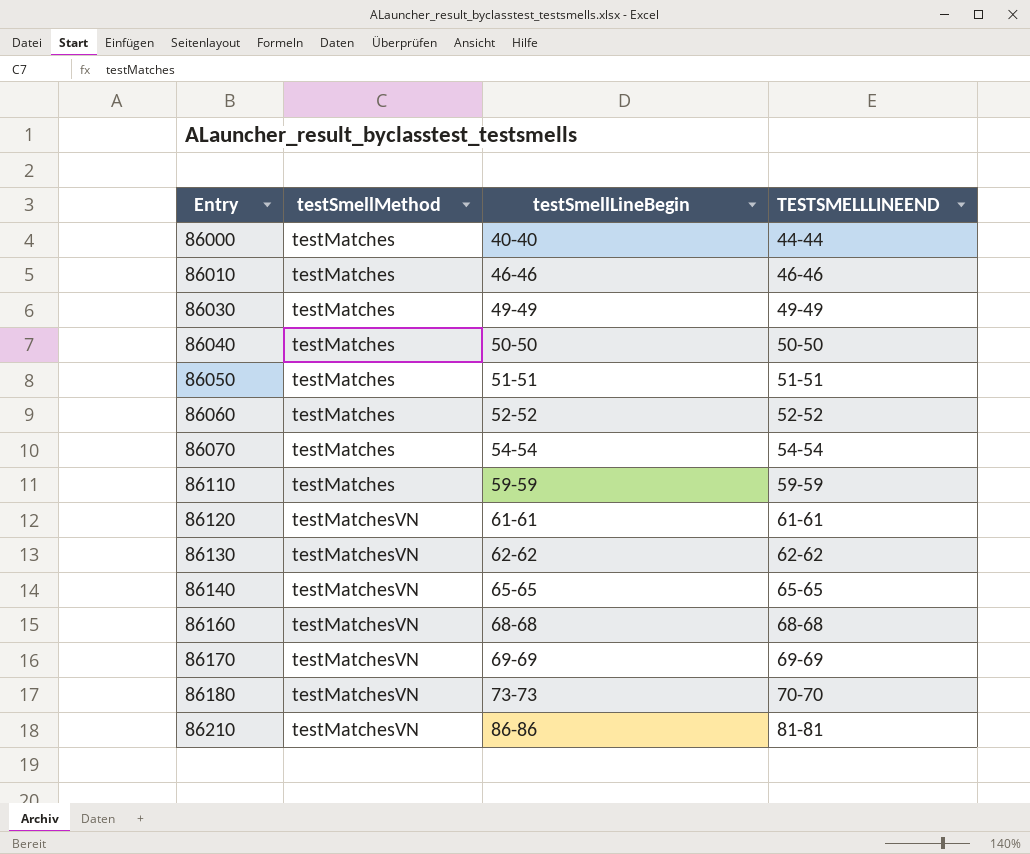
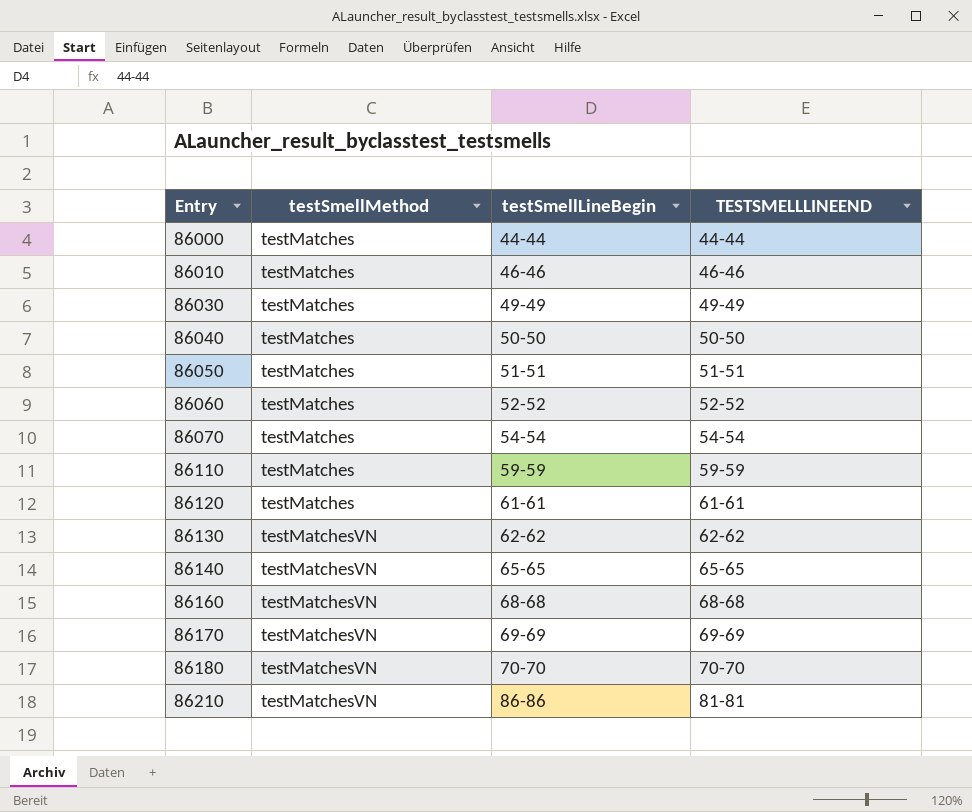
86000 | testSmellLineBegin: 40-40 -> 44-44
86120 | testSmellMethod: testMatchesVN -> testMatches
86180 | testSmellLineBegin: 73-73 -> 70-70

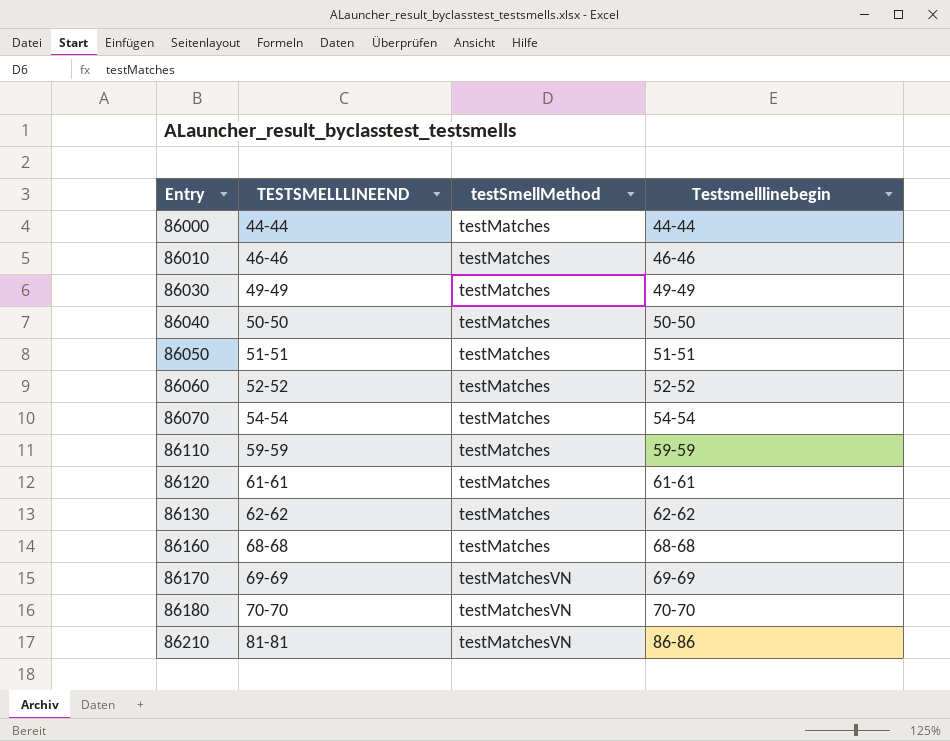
column TESTSMELLLINEEND | position: 4 -> 2
column name: testSmellLineBegin -> Testsmelllinebegin
row 86140: testMatchesVN | 65-65 | 65-65 -> none
86130 | testSmellMethod: testMatchesVN -> testMatches
86160 | testSmellMethod: testMatchesVN -> testMatches

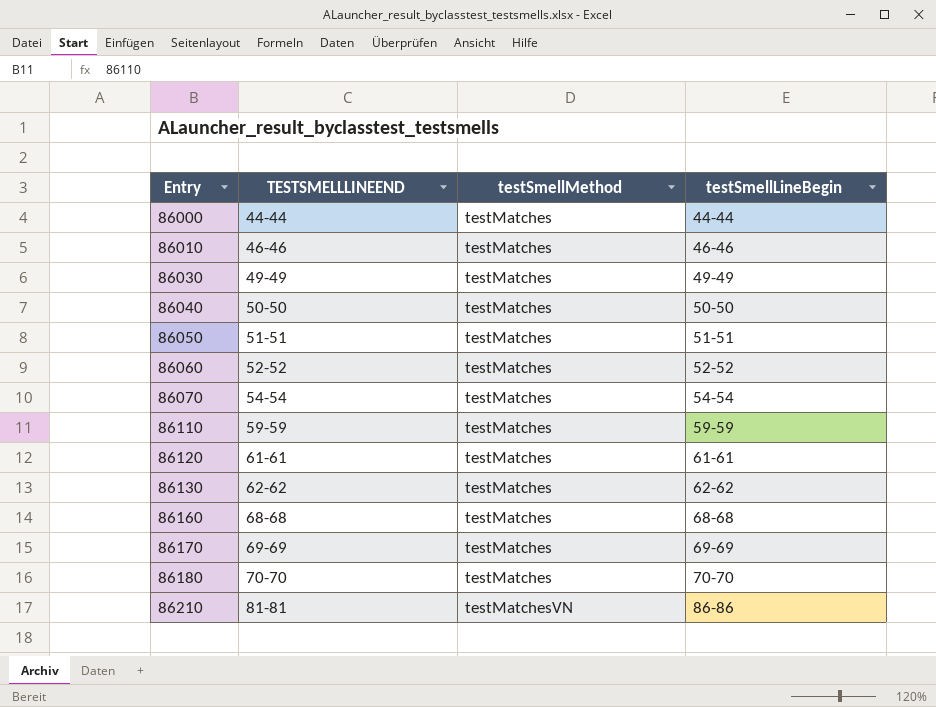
column name: Testsmelllinebegin -> testSmellLineBegin
86170 | testSmellMethod: testMatchesVN -> testMatches
86180 | testSmellMethod: testMatchesVN -> testMatches

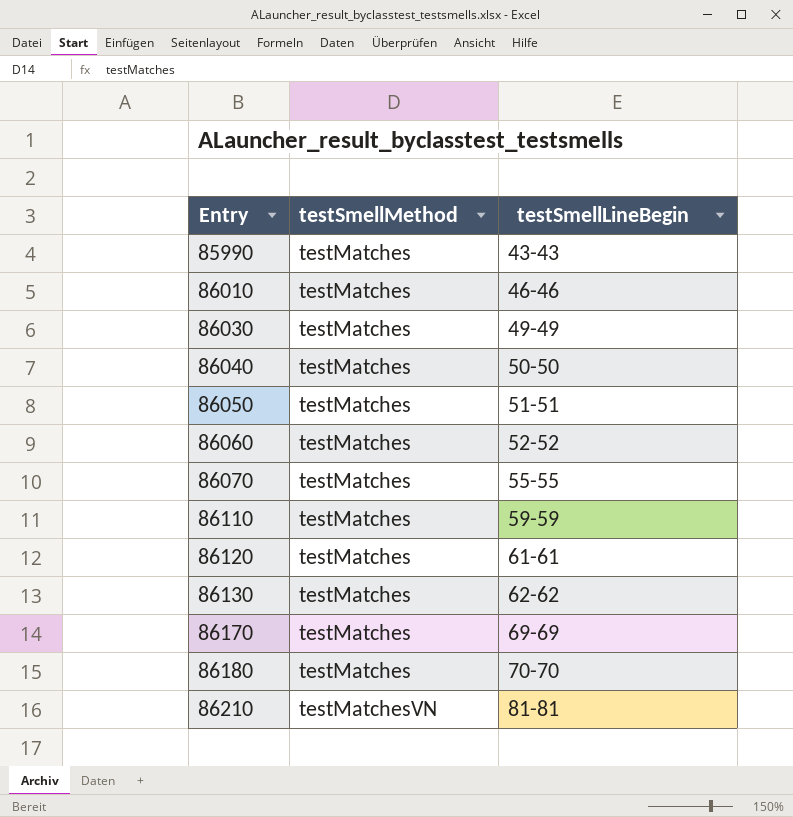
column TESTSMELLLINEEND | position: 2 -> none
row 86000: 44-44 | testMatches | 44-44 -> none
row 86160: 68-68 | testMatches | 68-68 -> none
row 85990: none -> testMatches | 43-43
86070 | testSmellLineBegin: 54-54 -> 55-55
86210 | testSmellLineBegin: 86-86 -> 81-81

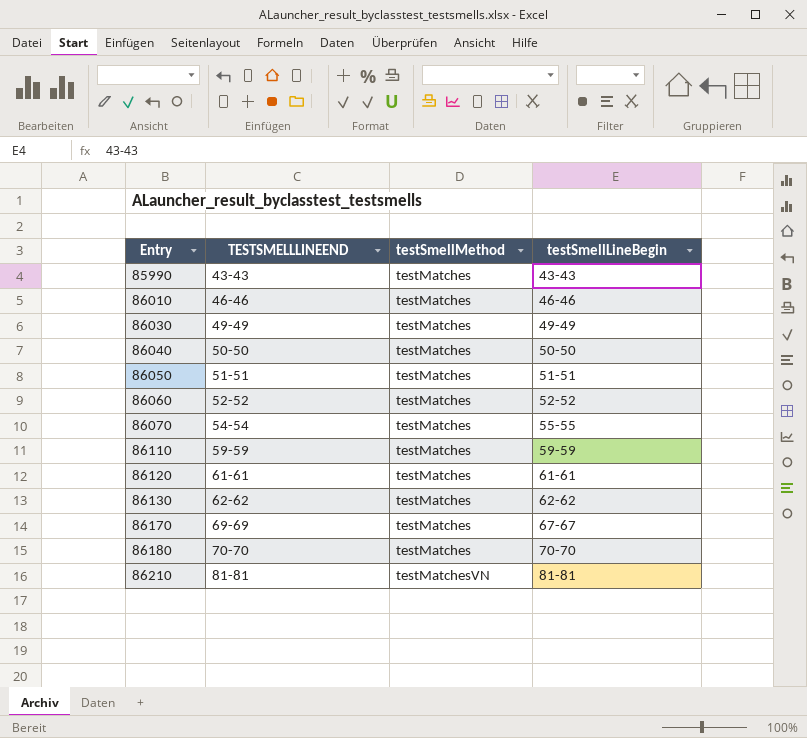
column TESTSMELLLINEEND | position: none -> 2
86170 | testSmellLineBegin: 69-69 -> 67-67

